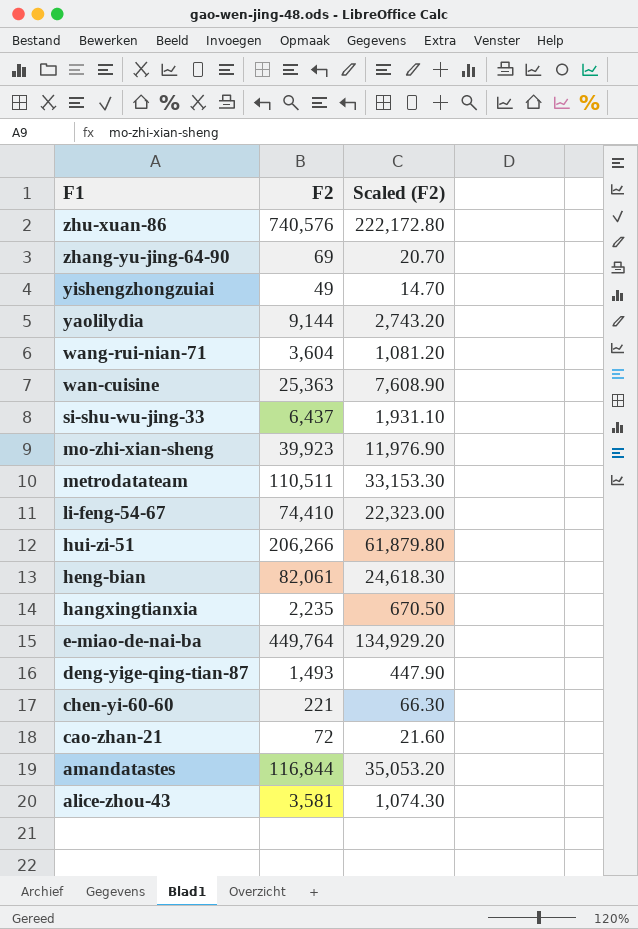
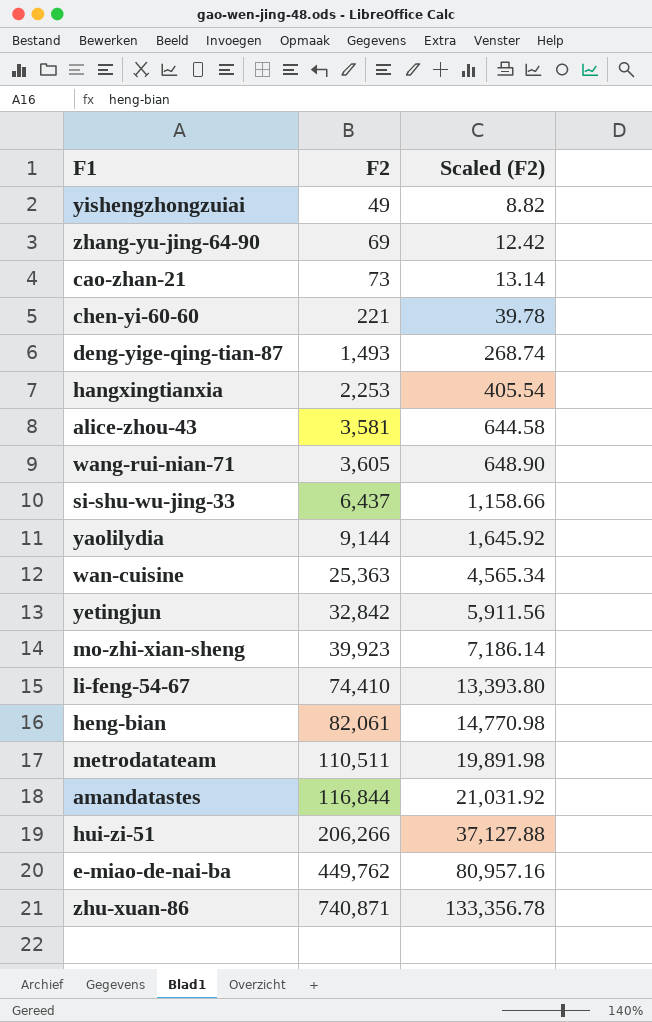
row order: F1 descending -> F2 ascending
column Scaled (F2) | formula: [F2] * 0.3 -> [F2] * 0.18
cao-zhan-21 | F2: 72 -> 73
hangxingtianxia | F2: 2,235 -> 2,253
wang-rui-nian-71 | F2: 3,604 -> 3,605
row yetingjun: none -> 32,842 | 5,911.56
e-miao-de-nai-ba | F2: 449,764 -> 449,762
zhu-xuan-86 | F2: 740,576 -> 740,871

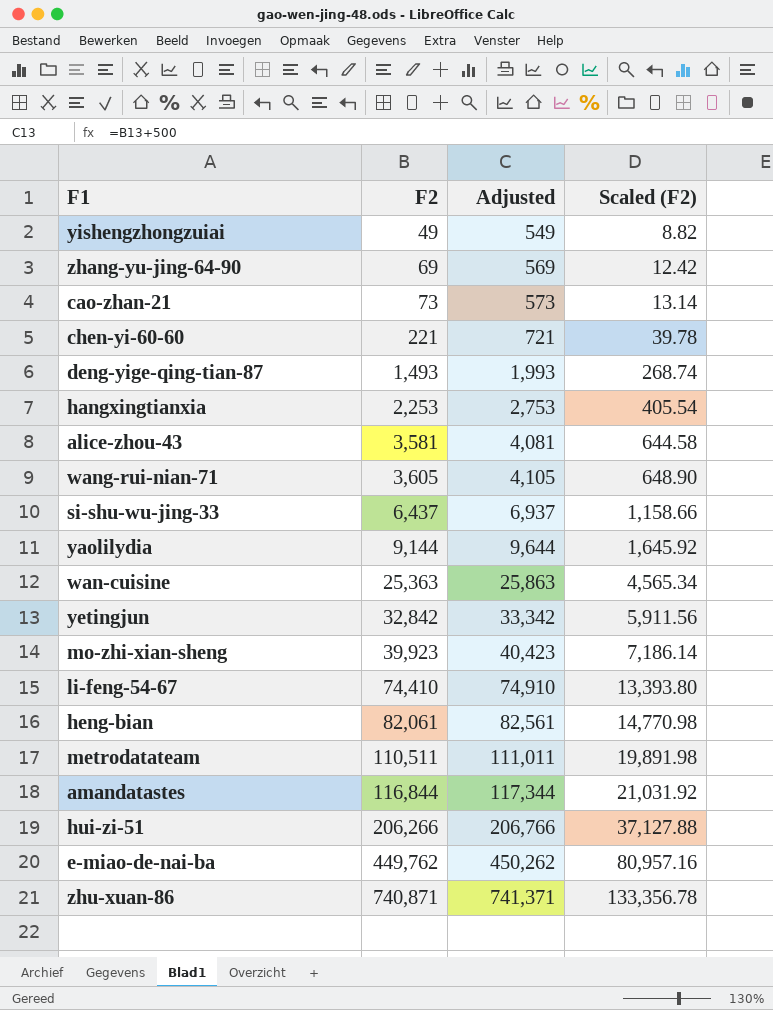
column Adjusted | formula: none -> [F2] + 500

